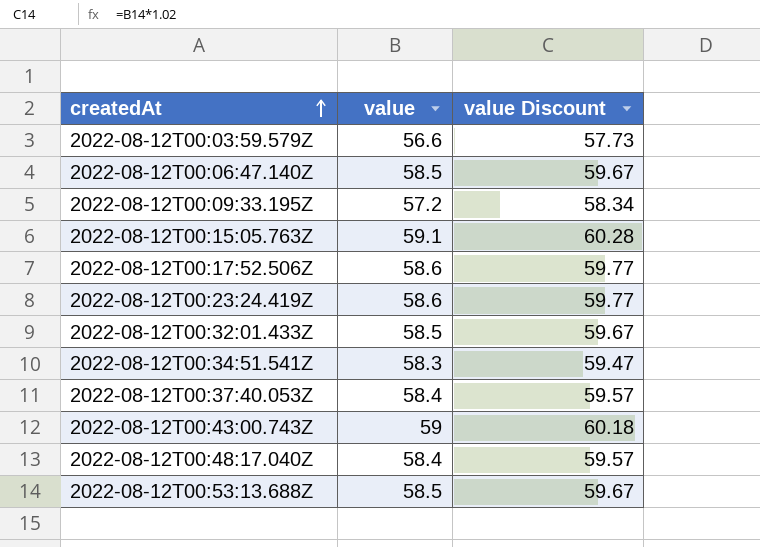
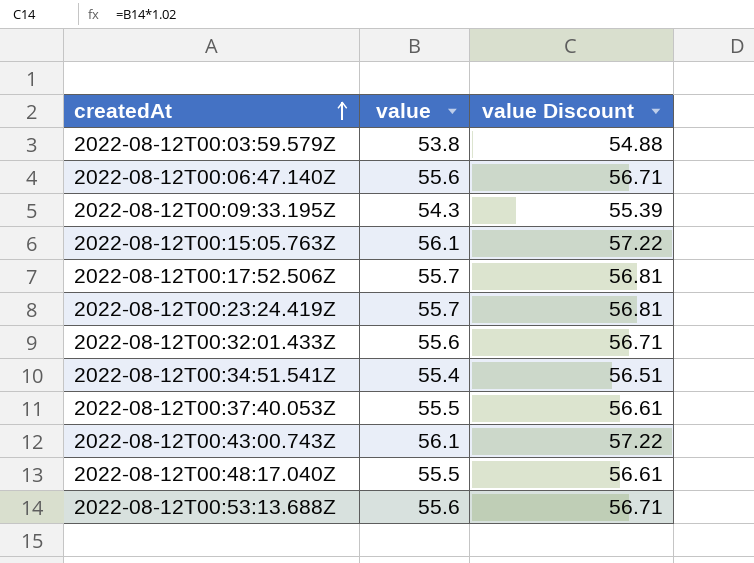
2022-08-12T00:03:59.579Z | value: 56.6 -> 53.8
2022-08-12T00:03:59.579Z | value Discount: 57.73 -> 54.88
2022-08-12T00:06:47.140Z | value: 58.5 -> 55.6
2022-08-12T00:06:47.140Z | value Discount: 59.67 -> 56.71
2022-08-12T00:09:33.195Z | value: 57.2 -> 54.3
2022-08-12T00:09:33.195Z | value Discount: 58.34 -> 55.39
2022-08-12T00:15:05.763Z | value: 59.1 -> 56.1
2022-08-12T00:15:05.763Z | value Discount: 60.28 -> 57.22
2022-08-12T00:17:52.506Z | value: 58.6 -> 55.7
2022-08-12T00:17:52.506Z | value Discount: 59.77 -> 56.81
2022-08-12T00:23:24.419Z | value: 58.6 -> 55.7
2022-08-12T00:23:24.419Z | value Discount: 59.77 -> 56.81
2022-08-12T00:32:01.433Z | value: 58.5 -> 55.6
2022-08-12T00:32:01.433Z | value Discount: 59.67 -> 56.71
2022-08-12T00:34:51.541Z | value: 58.3 -> 55.4
2022-08-12T00:34:51.541Z | value Discount: 59.47 -> 56.51
2022-08-12T00:37:40.053Z | value: 58.4 -> 55.5
2022-08-12T00:37:40.053Z | value Discount: 59.57 -> 56.61
2022-08-12T00:43:00.743Z | value: 59 -> 56.1
2022-08-12T00:43:00.743Z | value Discount: 60.18 -> 57.22
2022-08-12T00:48:17.040Z | value: 58.4 -> 55.5
2022-08-12T00:48:17.040Z | value Discount: 59.57 -> 56.61
2022-08-12T00:53:13.688Z | value: 58.5 -> 55.6
2022-08-12T00:53:13.688Z | value Discount: 59.67 -> 56.71

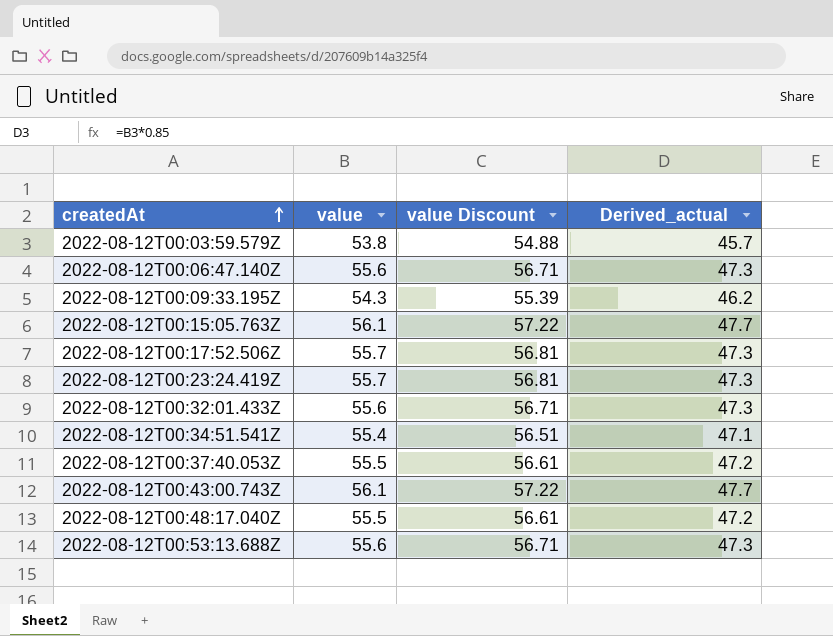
column Derived_actual | formula: none -> [value] * 0.85

